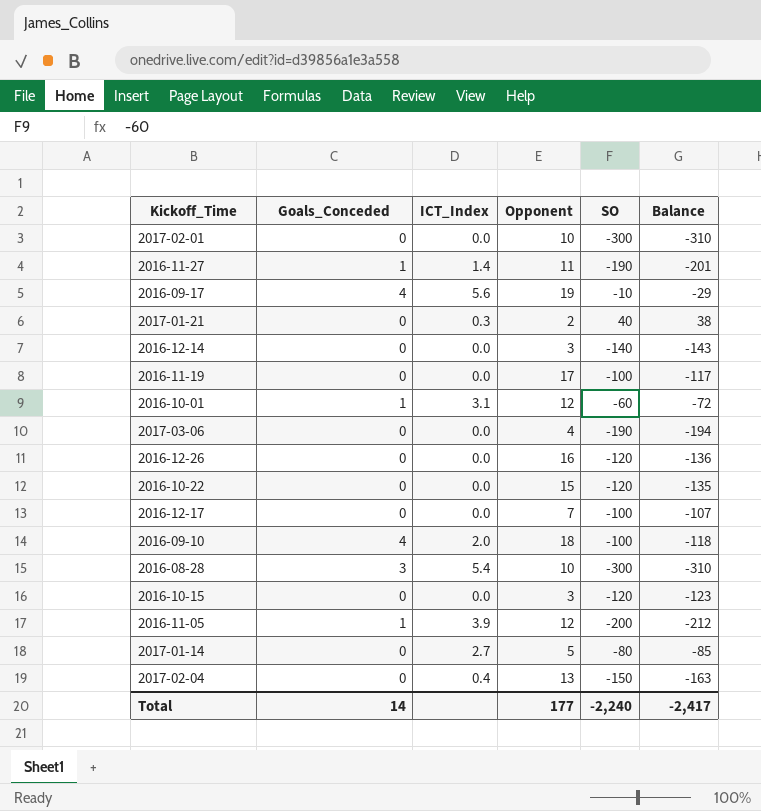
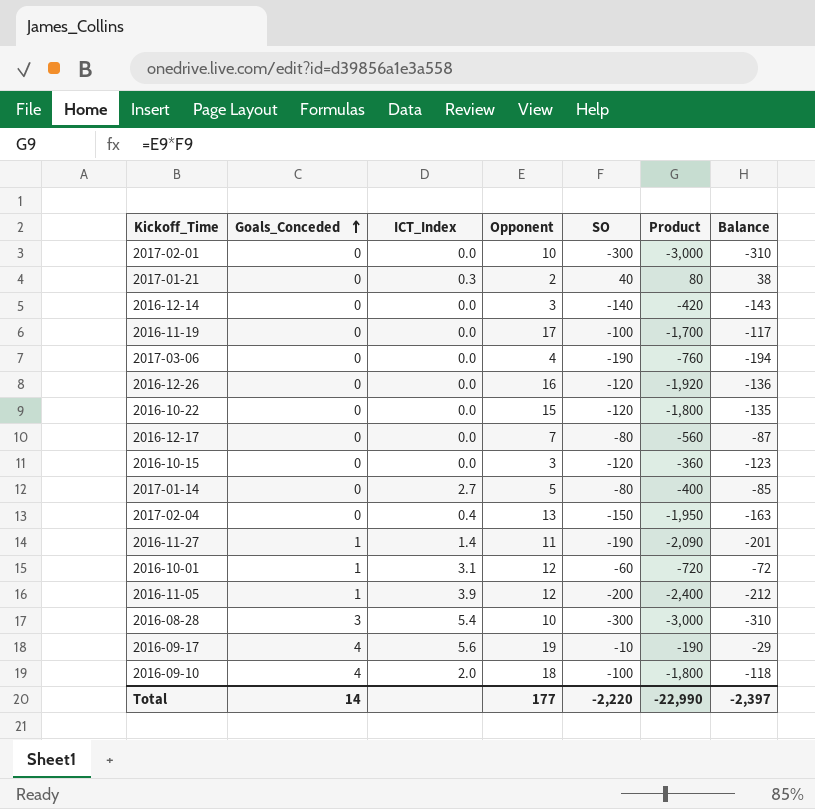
row order: none -> Goals_Conceded ascending
column Product | formula: none -> [Opponent] * [SO]
2016-12-17 | SO: -100 -> -80
2016-12-17 | Balance: -107 -> -87
Total | SO: -2,240 -> -2,220
Total | Balance: -2,417 -> -2,397

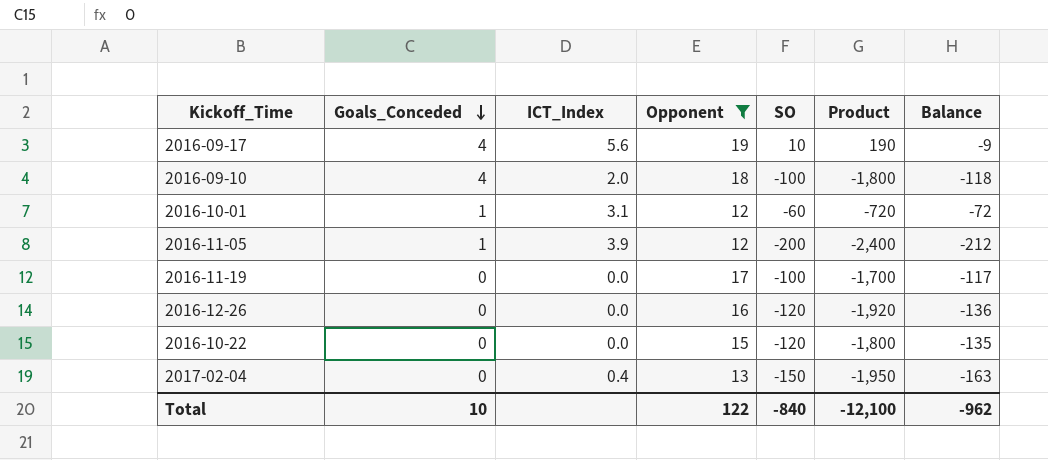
filter: none -> Opponent >= 12
row order: Goals_Conceded ascending -> Goals_Conceded descending
2016-09-17 | SO: -10 -> 10
2016-09-17 | Product: -190 -> 190
2016-09-17 | Balance: -29 -> -9
Total | Goals_Conceded: 14 -> 10
Total | Opponent: 177 -> 122
Total | SO: -2,220 -> -840
Total | Product: -22,990 -> -12,100
Total | Balance: -2,397 -> -962

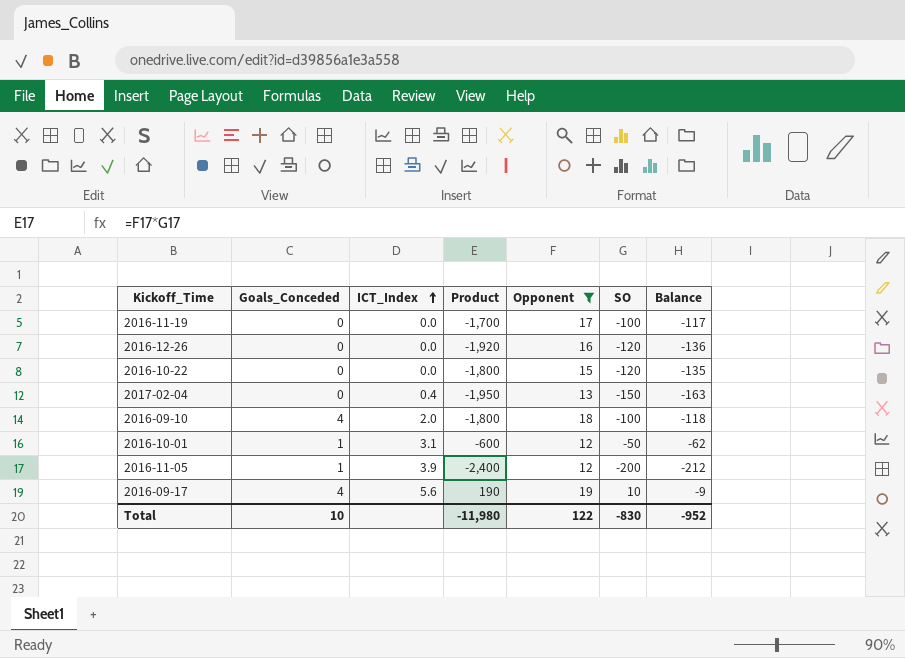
row order: Goals_Conceded descending -> ICT_Index ascending
column Product | position: 6 -> 4
2016-10-01 | Product: -720 -> -600
2016-10-01 | SO: -60 -> -50
2016-10-01 | Balance: -72 -> -62
Total | Product: -12,100 -> -11,980
Total | SO: -840 -> -830
Total | Balance: -962 -> -952

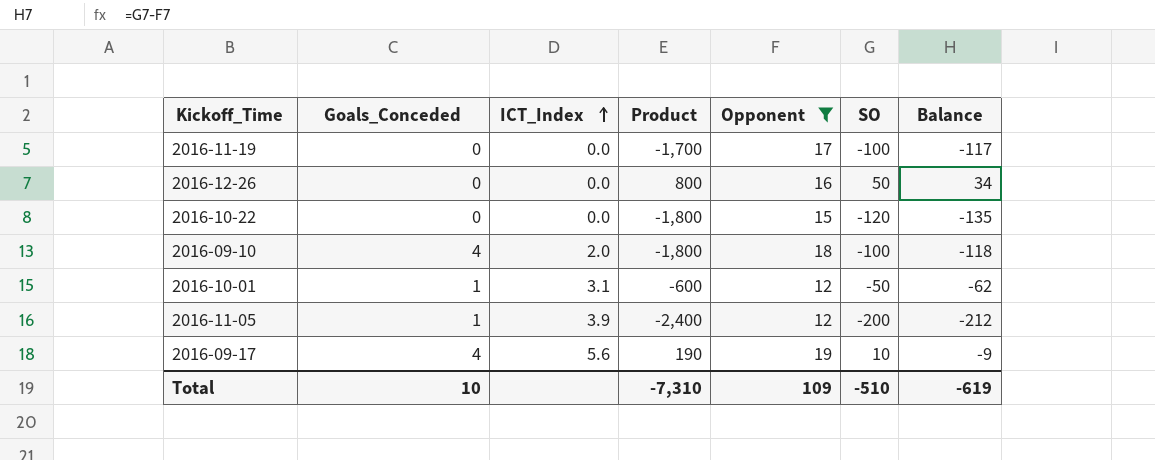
row 2017-02-04: 0 | 0.4 | -1,950 | 13 | -150 | -163 -> none
2016-12-26 | Product: -1,920 -> 800
2016-12-26 | SO: -120 -> 50
2016-12-26 | Balance: -136 -> 34
Total | Product: -11,980 -> -7,310
Total | Opponent: 122 -> 109
Total | SO: -830 -> -510
Total | Balance: -952 -> -619

